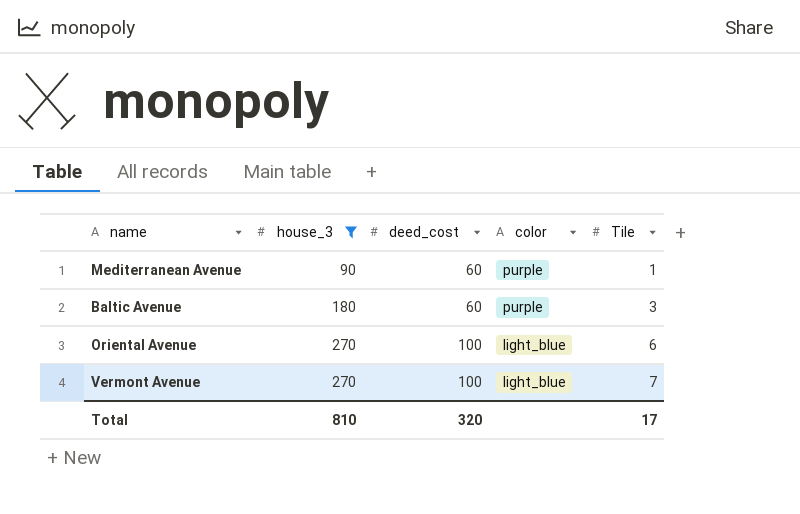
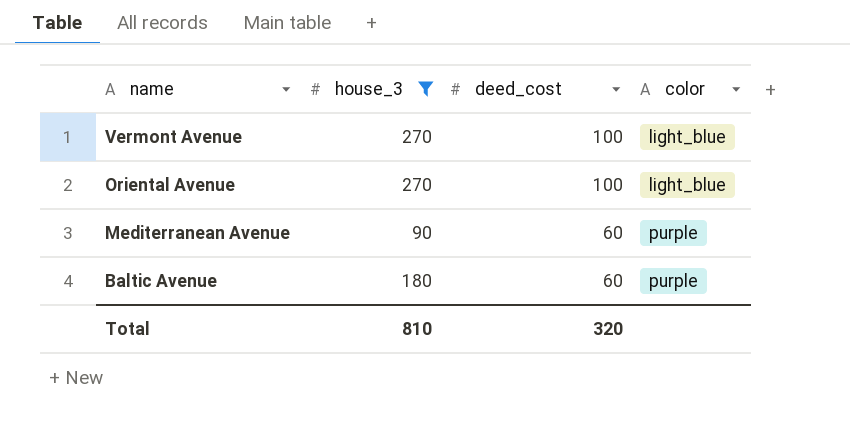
row order: house_3 ascending -> name descending
column Tile | position: 5 -> none

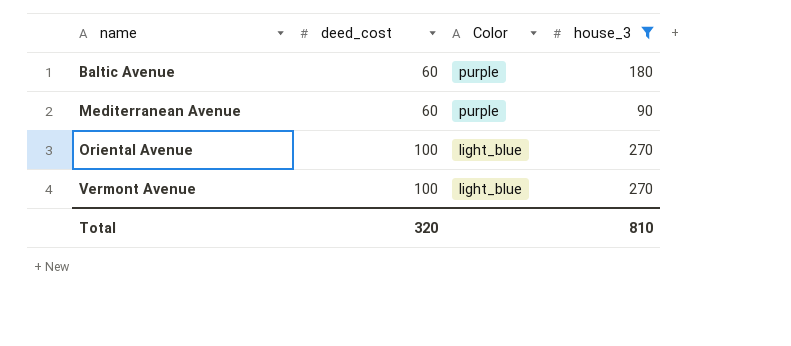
row order: name descending -> name ascending
column name: color -> Color
column house_3 | position: 2 -> 4

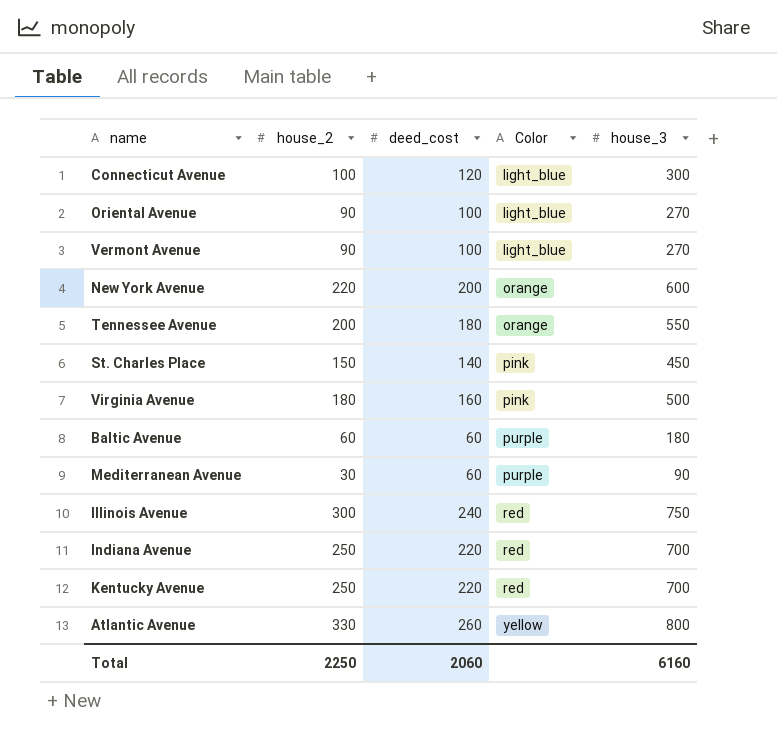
filter: house_3 <= 270 -> none
row order: name ascending -> Color ascending
column house_2 | position: none -> 2
Total | deed_cost: 320 -> 2060
Total | house_3: 810 -> 6160

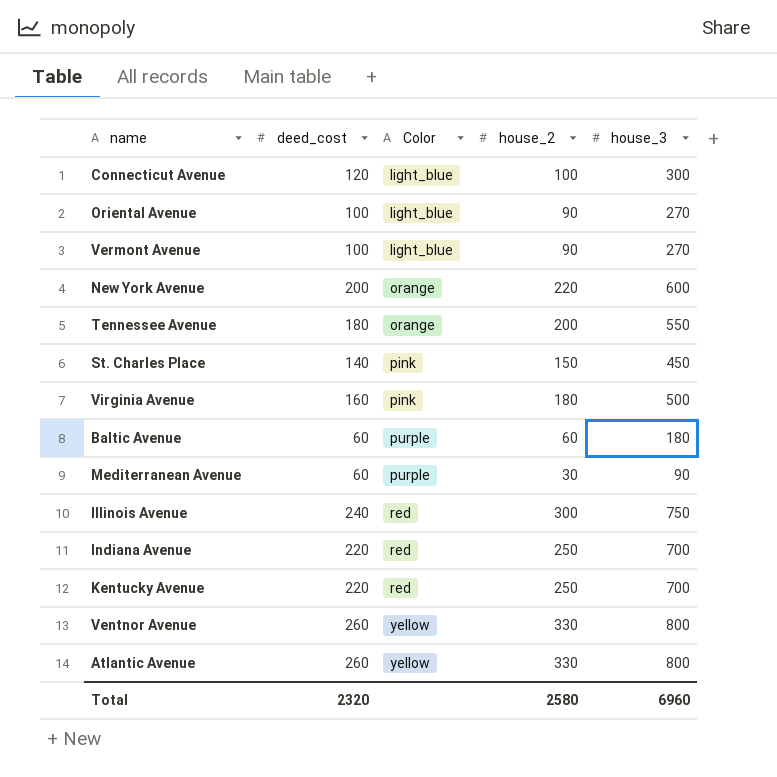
column house_2 | position: 2 -> 4
row Ventnor Avenue: none -> 260 | yellow | 330 | 800
Total | deed_cost: 2060 -> 2320
Total | house_2: 2250 -> 2580
Total | house_3: 6160 -> 6960

